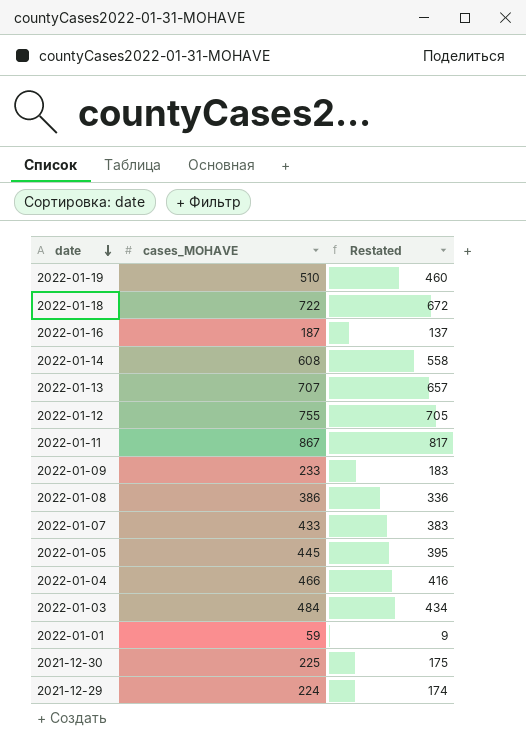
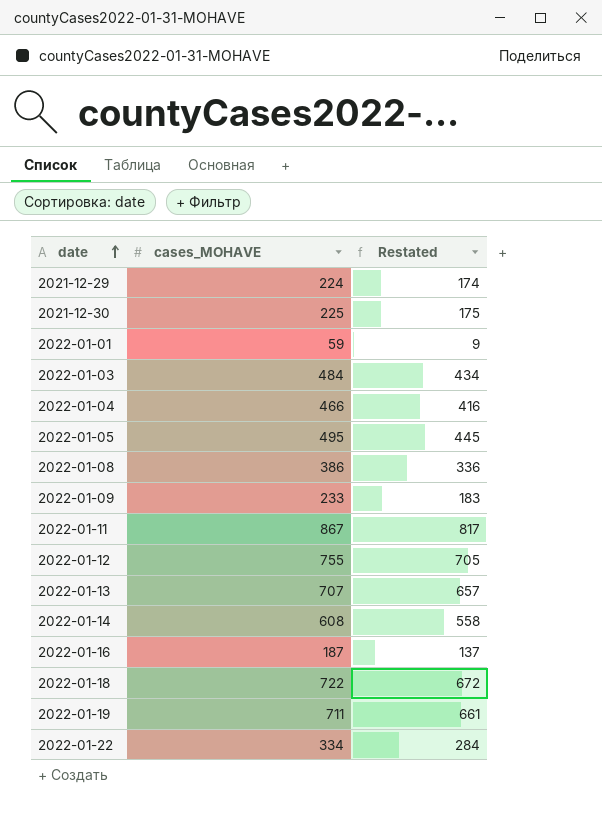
row order: date descending -> date ascending
row 2022-01-07: 433 | 383 -> none
2022-01-05 | cases_MOHAVE: 445 -> 495
2022-01-05 | Restated: 395 -> 445
2022-01-19 | cases_MOHAVE: 510 -> 711
2022-01-19 | Restated: 460 -> 661
row 2022-01-22: none -> 334 | 284

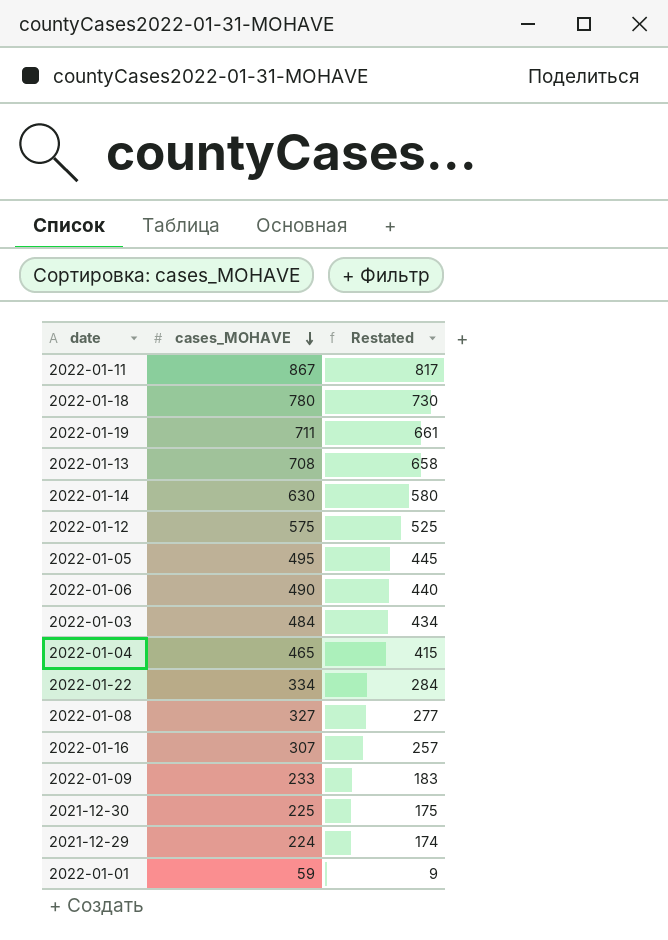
row order: date ascending -> cases_MOHAVE descending
2022-01-18 | cases_MOHAVE: 722 -> 780
2022-01-18 | Restated: 672 -> 730
2022-01-13 | cases_MOHAVE: 707 -> 708
2022-01-13 | Restated: 657 -> 658
2022-01-14 | cases_MOHAVE: 608 -> 630
2022-01-14 | Restated: 558 -> 580
2022-01-12 | cases_MOHAVE: 755 -> 575
2022-01-12 | Restated: 705 -> 525
row 2022-01-06: none -> 490 | 440
2022-01-04 | cases_MOHAVE: 466 -> 465
2022-01-04 | Restated: 416 -> 415
2022-01-08 | cases_MOHAVE: 386 -> 327
2022-01-08 | Restated: 336 -> 277
2022-01-16 | cases_MOHAVE: 187 -> 307
2022-01-16 | Restated: 137 -> 257

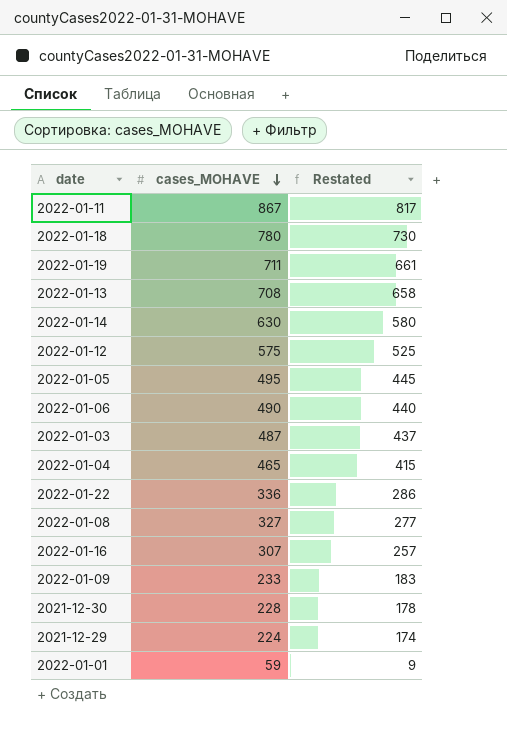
2022-01-03 | cases_MOHAVE: 484 -> 487
2022-01-03 | Restated: 434 -> 437
2022-01-22 | cases_MOHAVE: 334 -> 336
2022-01-22 | Restated: 284 -> 286
2021-12-30 | cases_MOHAVE: 225 -> 228
2021-12-30 | Restated: 175 -> 178

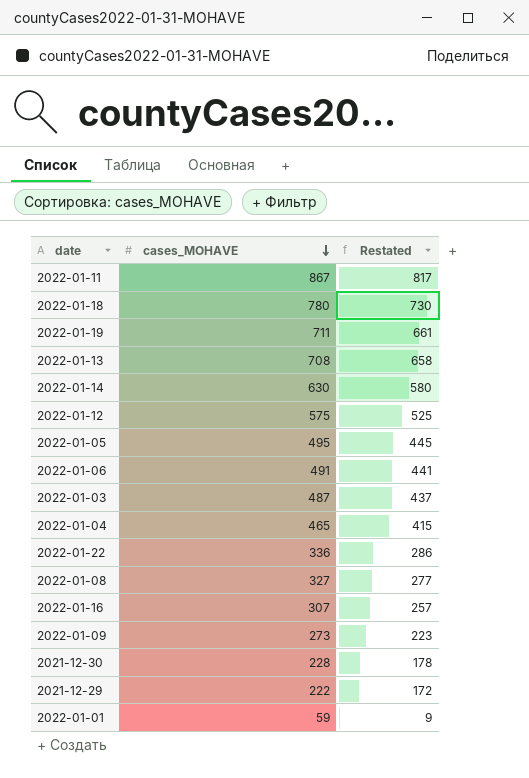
2022-01-06 | cases_MOHAVE: 490 -> 491
2022-01-06 | Restated: 440 -> 441
2022-01-09 | cases_MOHAVE: 233 -> 273
2022-01-09 | Restated: 183 -> 223
2021-12-29 | cases_MOHAVE: 224 -> 222
2021-12-29 | Restated: 174 -> 172

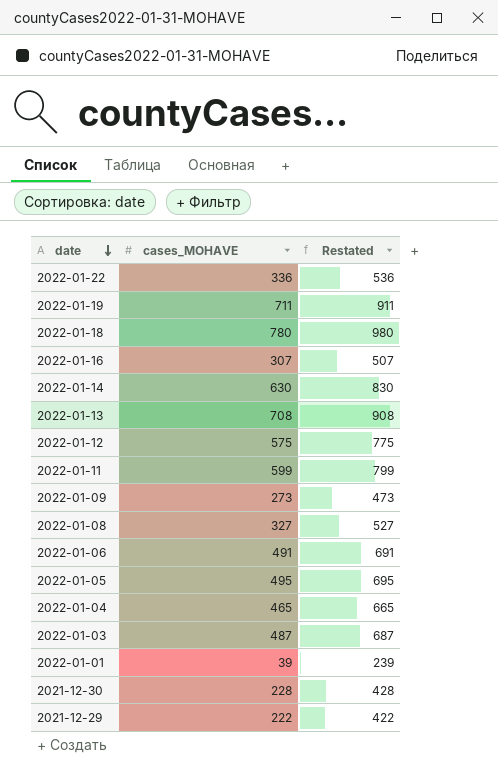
row order: cases_MOHAVE descending -> date descending
column Restated | formula: [cases_MOHAVE] - 50 -> [cases_MOHAVE] + 200
2022-01-11 | cases_MOHAVE: 867 -> 599
2022-01-01 | cases_MOHAVE: 59 -> 39

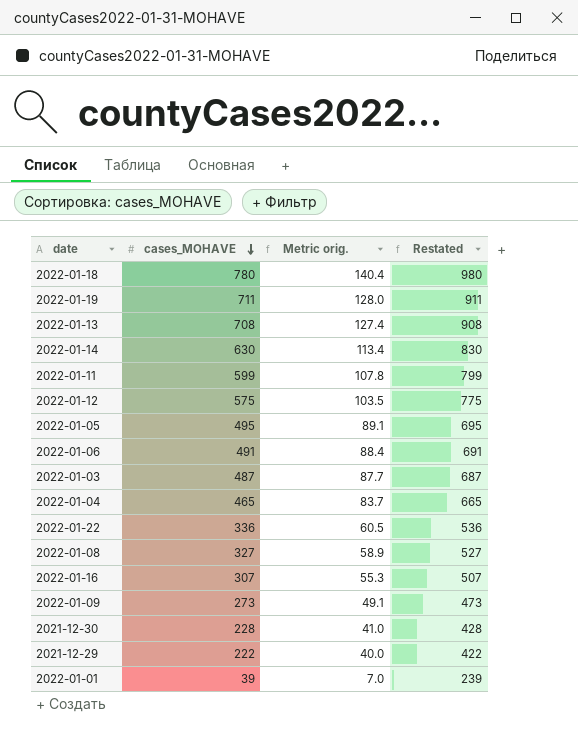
row order: date descending -> cases_MOHAVE descending
column Metric orig. | formula: none -> [cases_MOHAVE] * 0.18

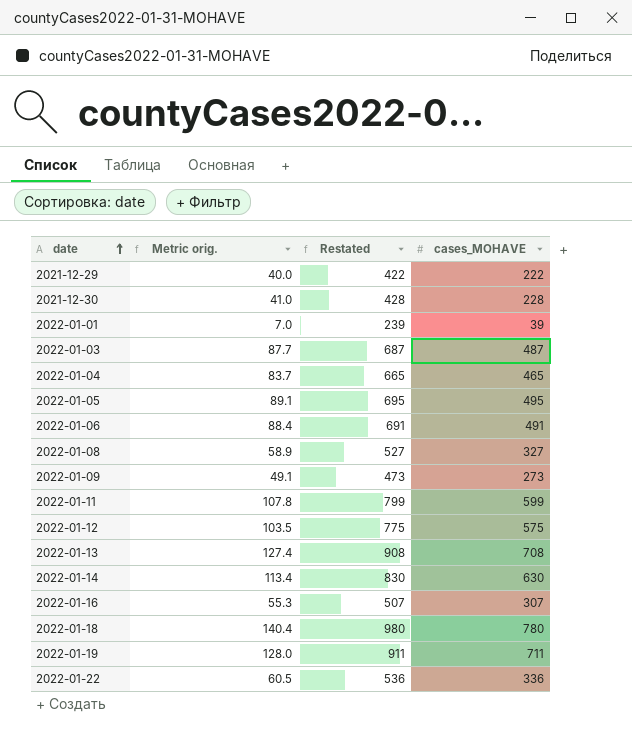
row order: cases_MOHAVE descending -> date ascending
column cases_MOHAVE | position: 2 -> 4

